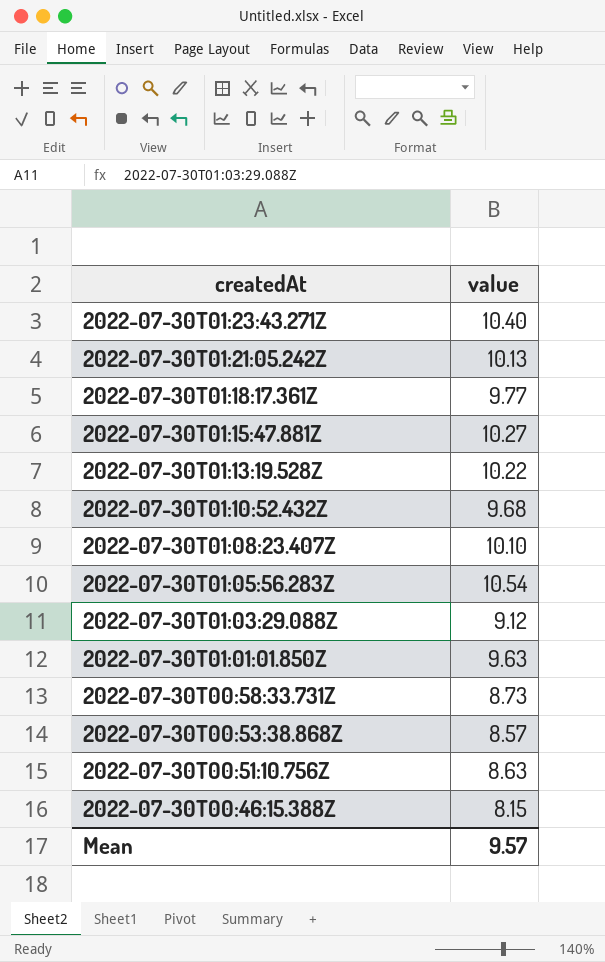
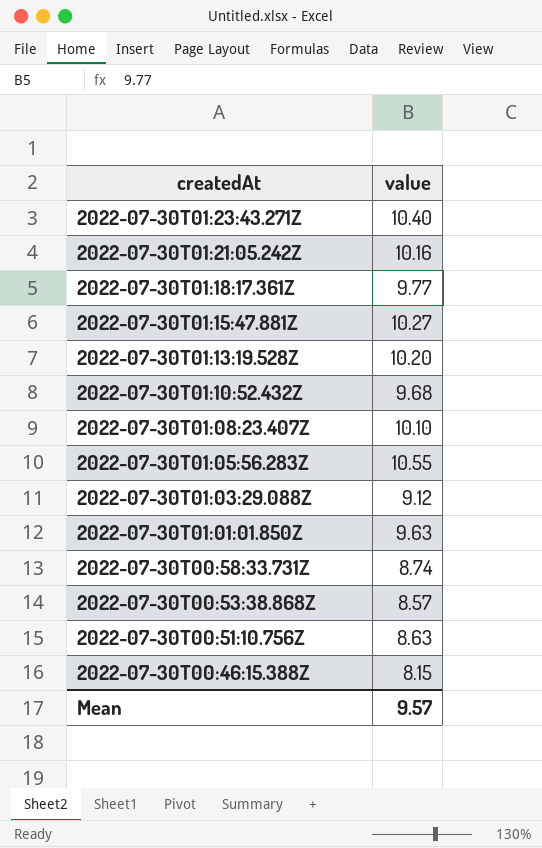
2022-07-30T01:21:05.242Z | value: 10.13 -> 10.16
2022-07-30T01:13:19.528Z | value: 10.22 -> 10.20
2022-07-30T01:05:56.283Z | value: 10.54 -> 10.55
2022-07-30T00:58:33.731Z | value: 8.73 -> 8.74

